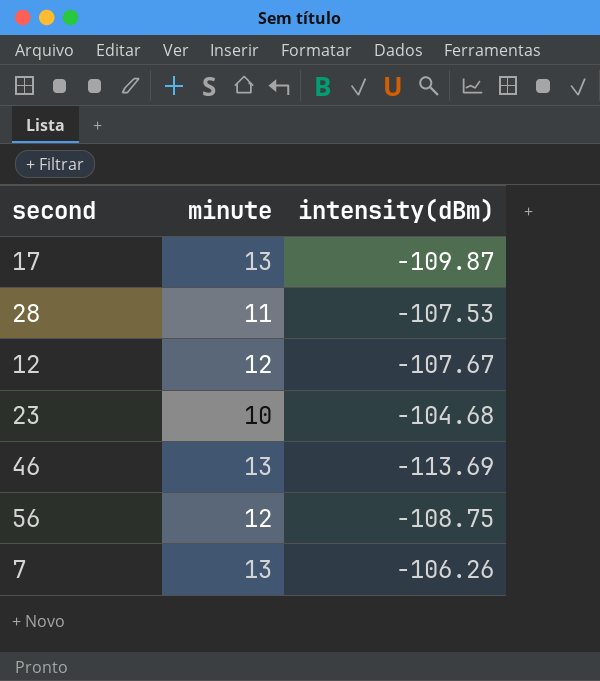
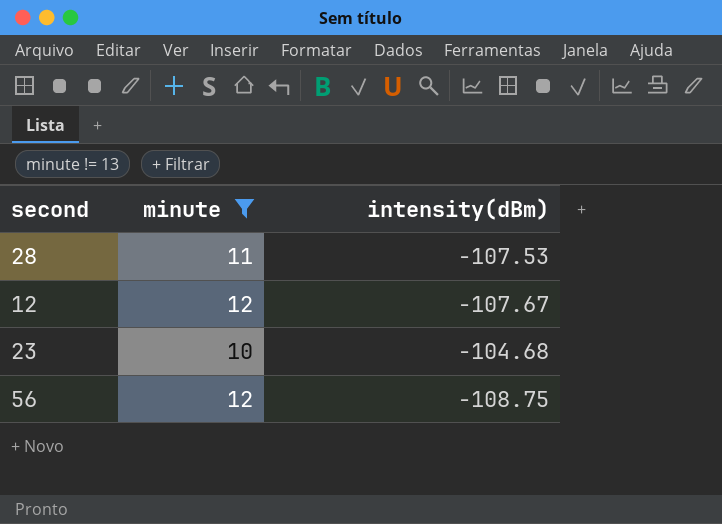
filter: none -> minute != 13

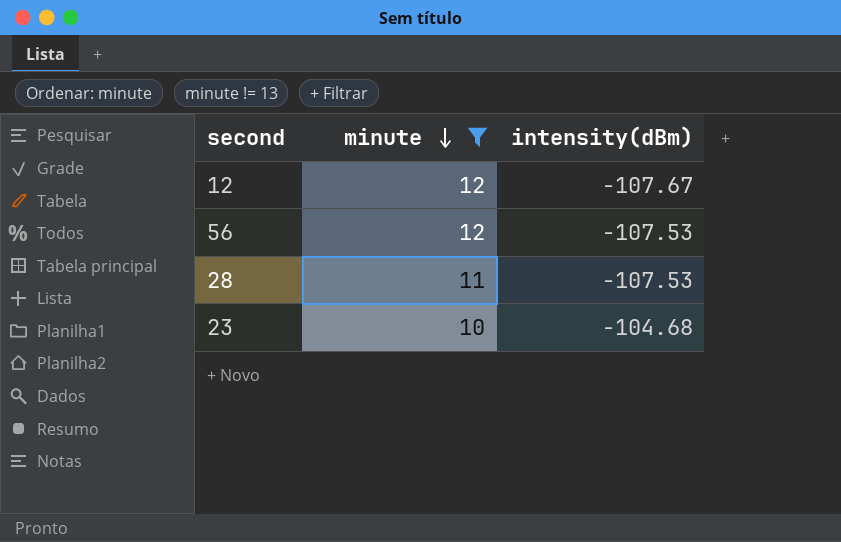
row order: none -> minute descending
56 | intensity(dBm): -108.75 -> -107.53

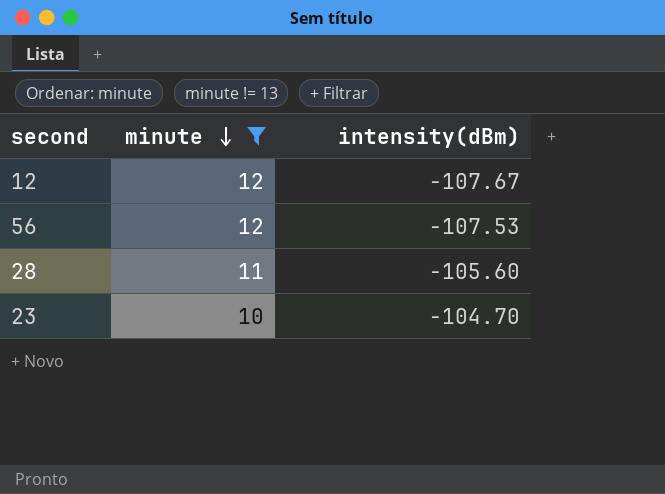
28 | intensity(dBm): -107.53 -> -105.60
23 | intensity(dBm): -104.68 -> -104.70

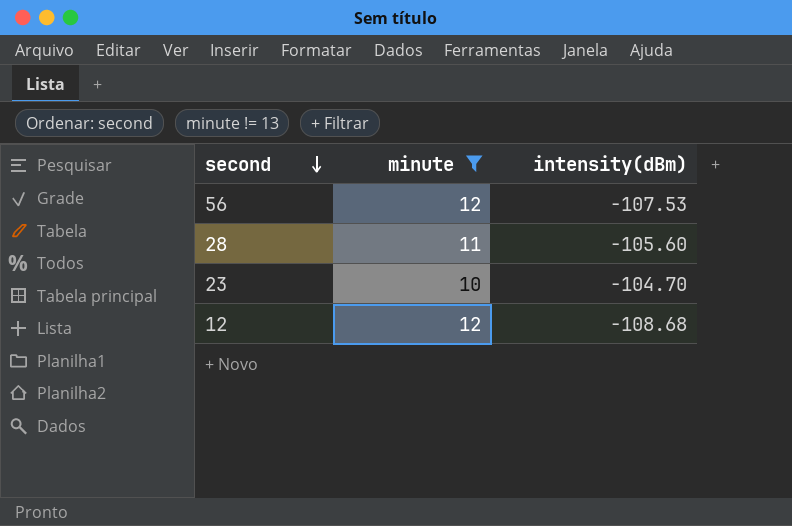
row order: minute descending -> second descending
12 | intensity(dBm): -107.67 -> -108.68

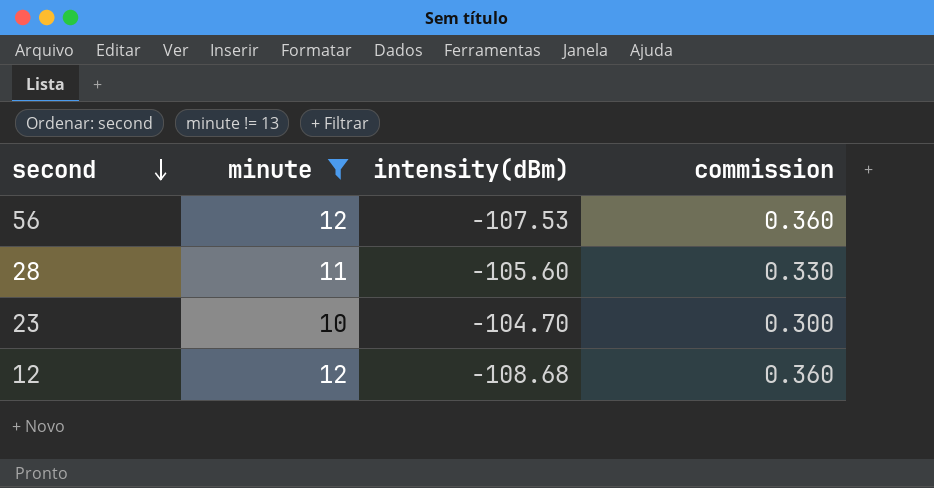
column commission | formula: none -> [minute] * 0.03

